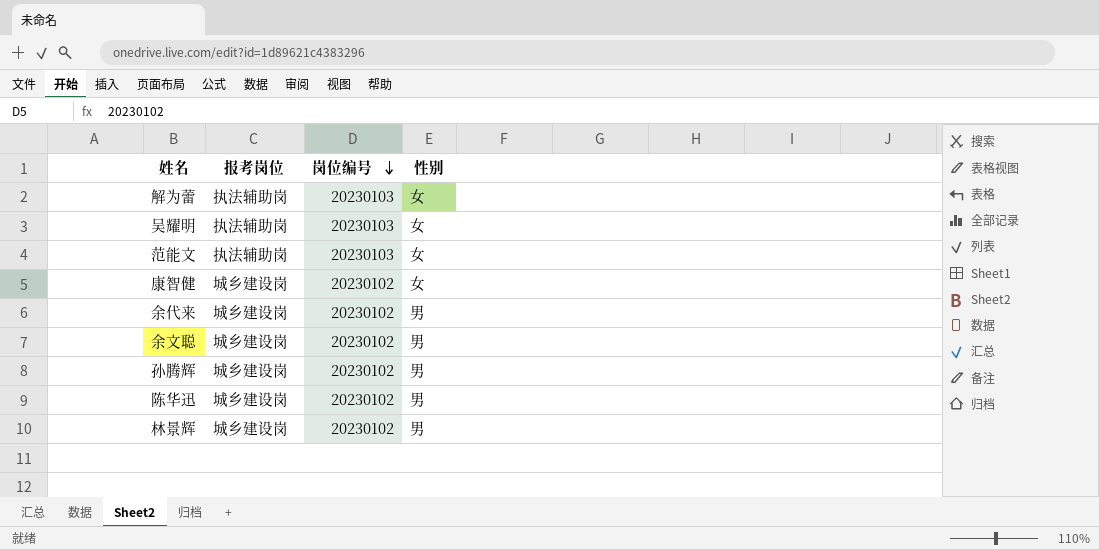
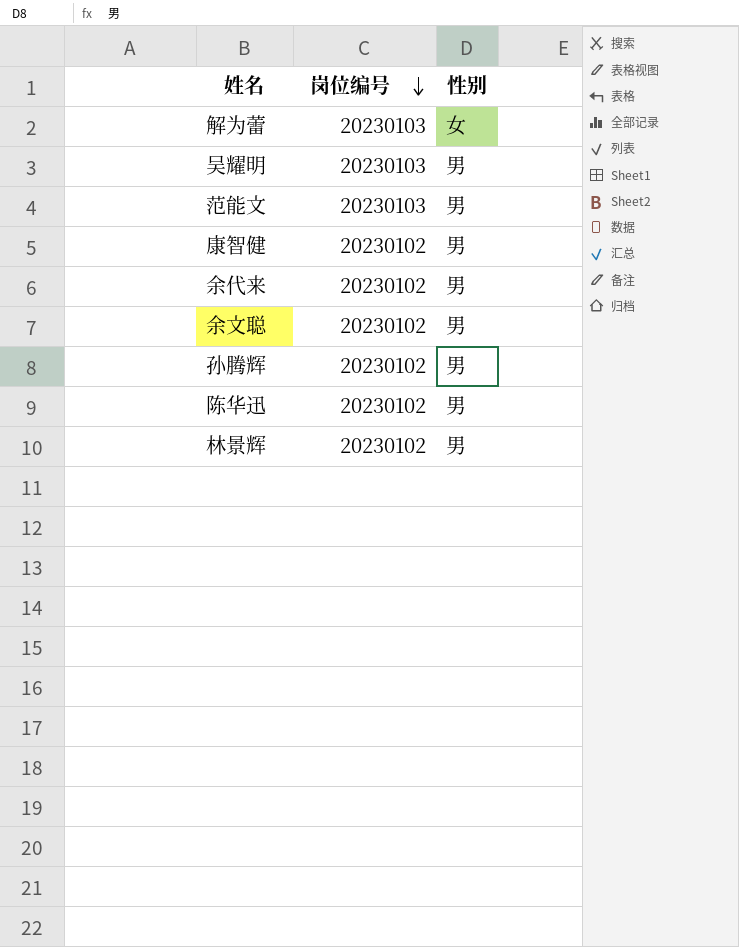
column 报考岗位 | position: 2 -> none
吴耀明 | 性别: 女 -> 男
范能文 | 性别: 女 -> 男
康智健 | 性别: 女 -> 男

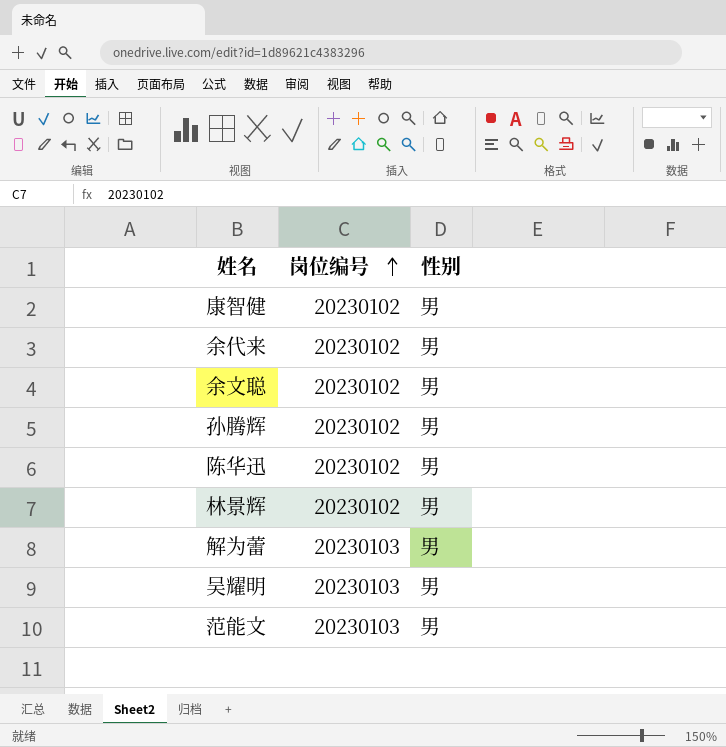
row order: 岗位编号 descending -> 岗位编号 ascending
解为蕾 | 性别: 女 -> 男

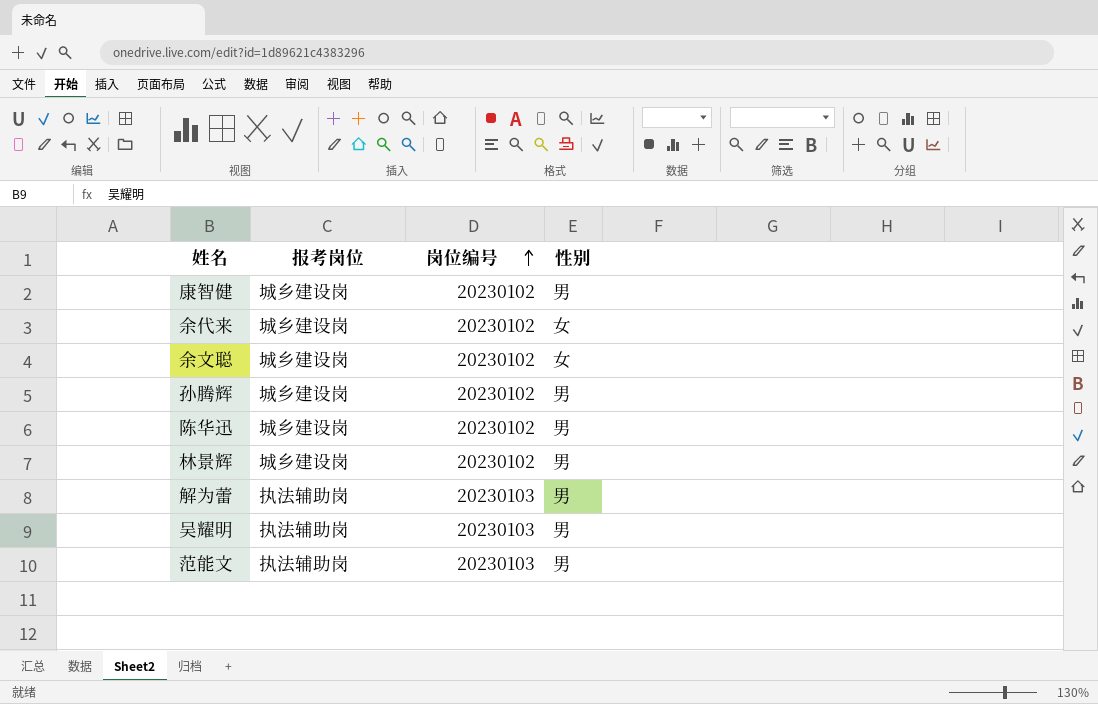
column 报考岗位 | position: none -> 2
余代来 | 性别: 男 -> 女
余文聪 | 性别: 男 -> 女

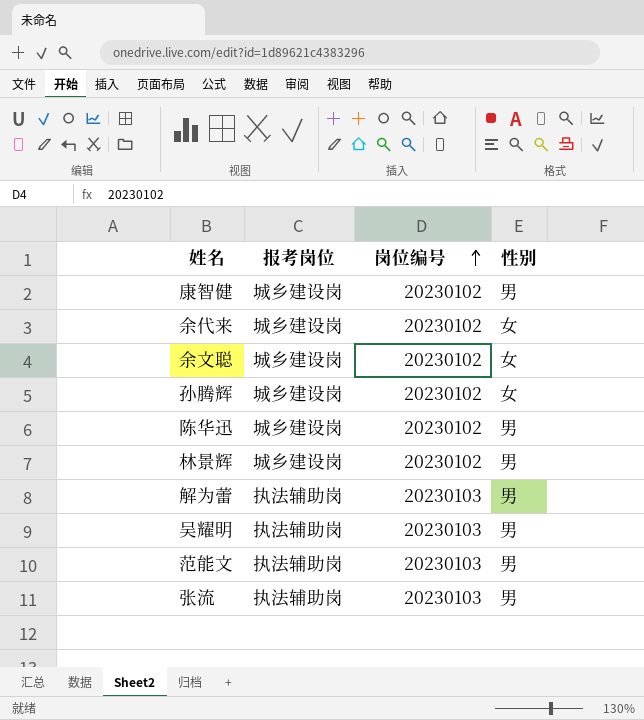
孙腾辉 | 性别: 男 -> 女
row 张流: none -> 执法辅助岗 | 20230103 | 男

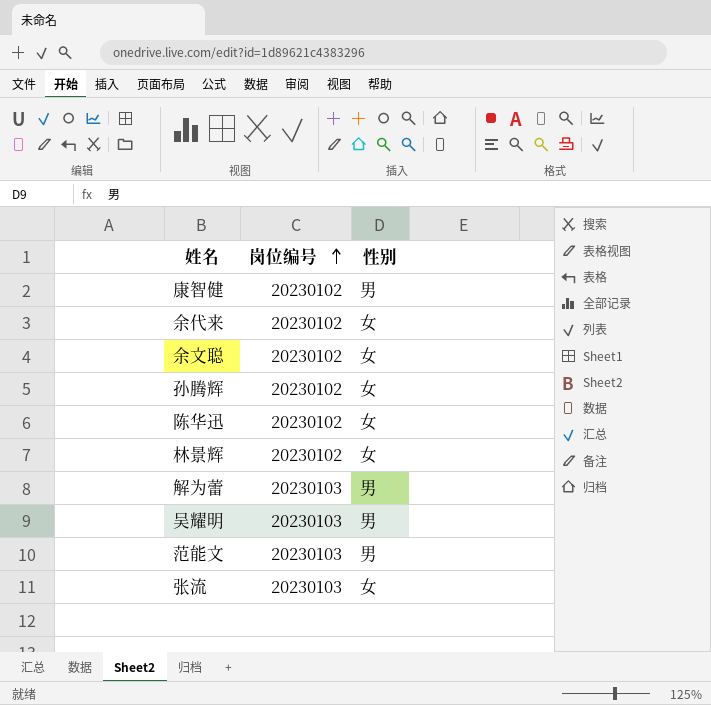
column 报考岗位 | position: 2 -> none
陈华迅 | 性别: 男 -> 女
林景辉 | 性别: 男 -> 女
张流 | 性别: 男 -> 女

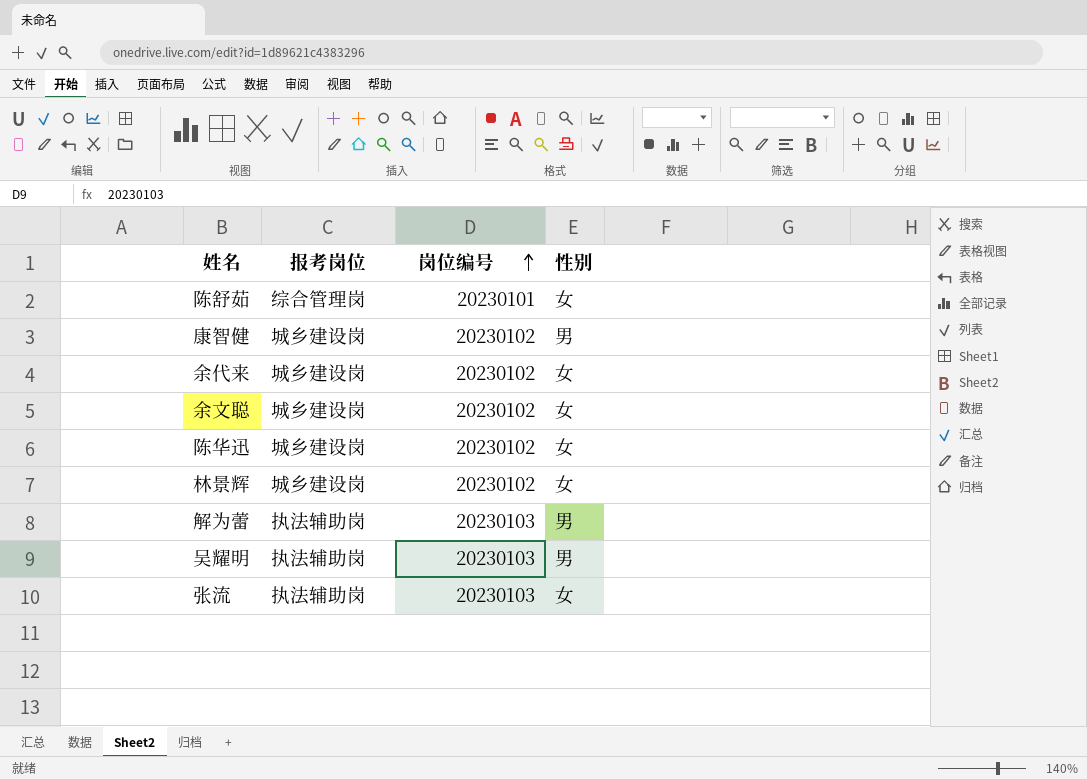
column 报考岗位 | position: none -> 2
row 孙腾辉: 20230102 | 女 -> none
row 范能文: 20230103 | 男 -> none
row 陈舒茹: none -> 综合管理岗 | 20230101 | 女

